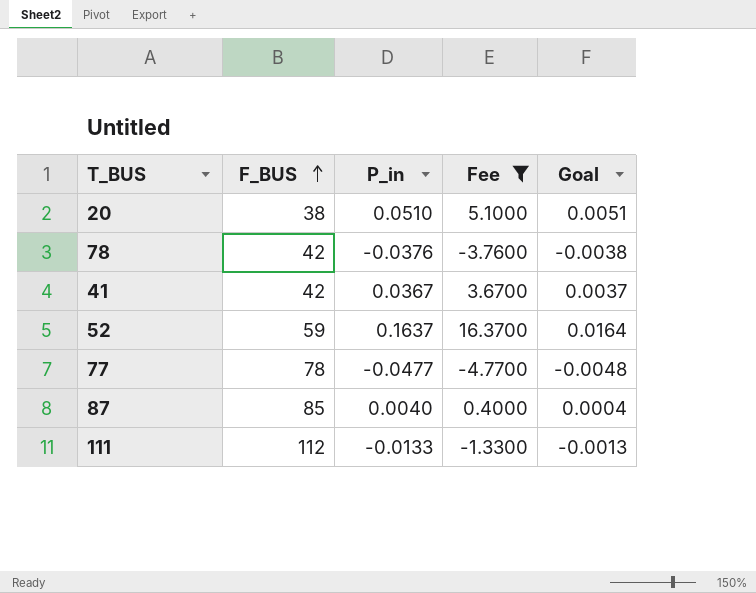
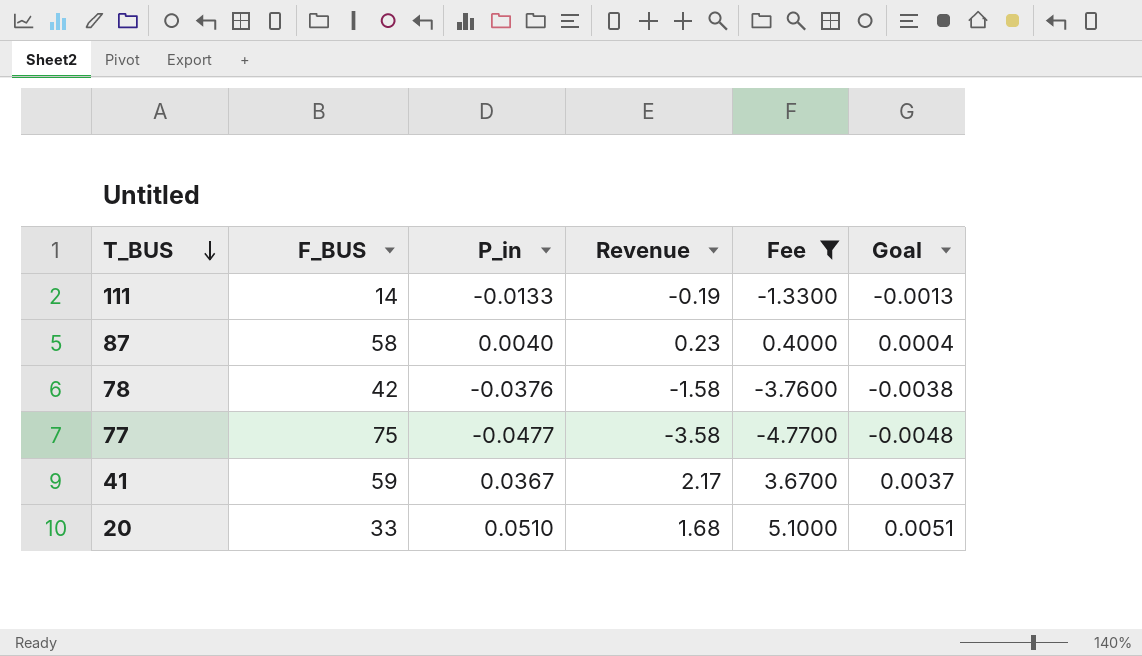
row order: F_BUS ascending -> T_BUS descending
column Revenue | formula: none -> [F_BUS] * [P_in]
row 52: 59 | 0.1637 | 16.3700 | 0.0164 -> none
111 | F_BUS: 112 -> 14
87 | F_BUS: 85 -> 58
77 | F_BUS: 78 -> 75
41 | F_BUS: 42 -> 59
20 | F_BUS: 38 -> 33

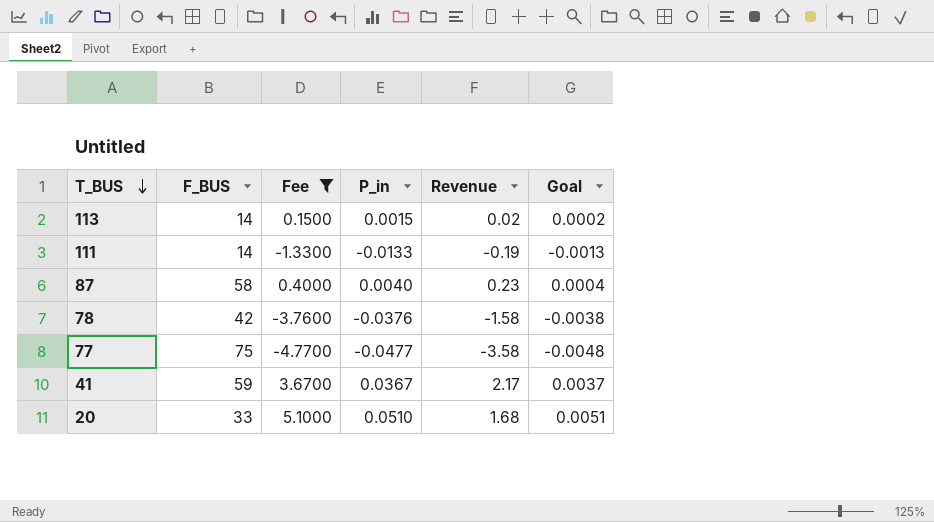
column Fee | position: 5 -> 3
row 113: none -> 14 | 0.1500 | 0.0015 | 0.02 | 0.0002

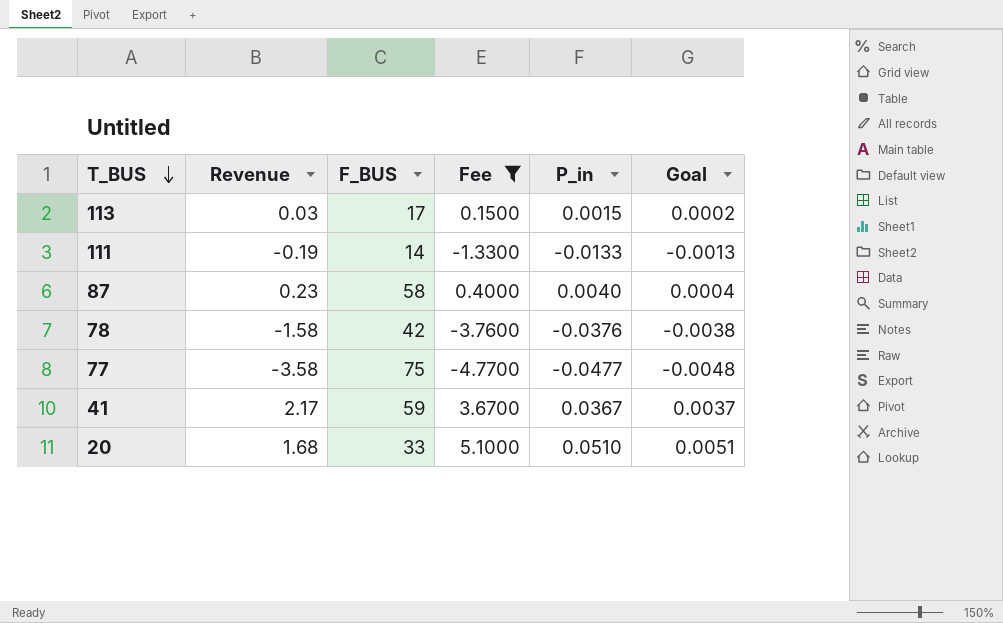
column Revenue | position: 5 -> 2
113 | Revenue: 0.02 -> 0.03
113 | F_BUS: 14 -> 17

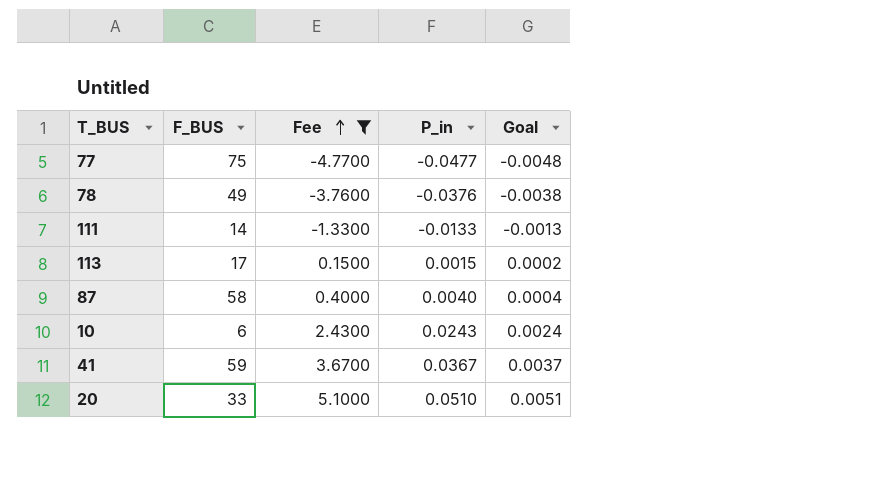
row order: T_BUS descending -> Fee ascending
column Revenue | formula: [F_BUS] * [P_in] -> none
78 | F_BUS: 42 -> 49
row 10: none -> 6 | 2.4300 | 0.0243 | 0.0024

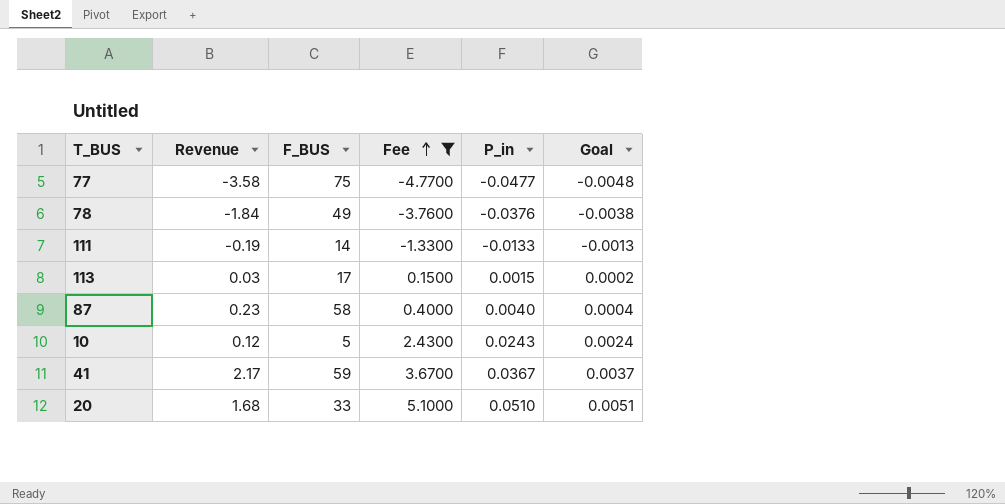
column Revenue | formula: none -> [F_BUS] * [P_in]
10 | F_BUS: 6 -> 5

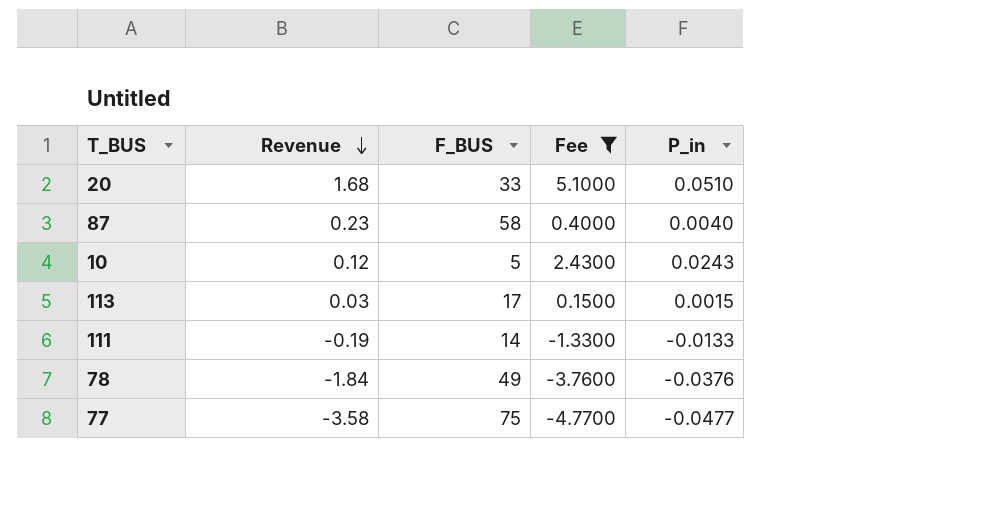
row order: Fee ascending -> Revenue descending
column Goal | formula: [P_in] * 0.1 -> none
row 41: 2.17 | 59 | 3.6700 | 0.0367 | 0.0037 -> none

